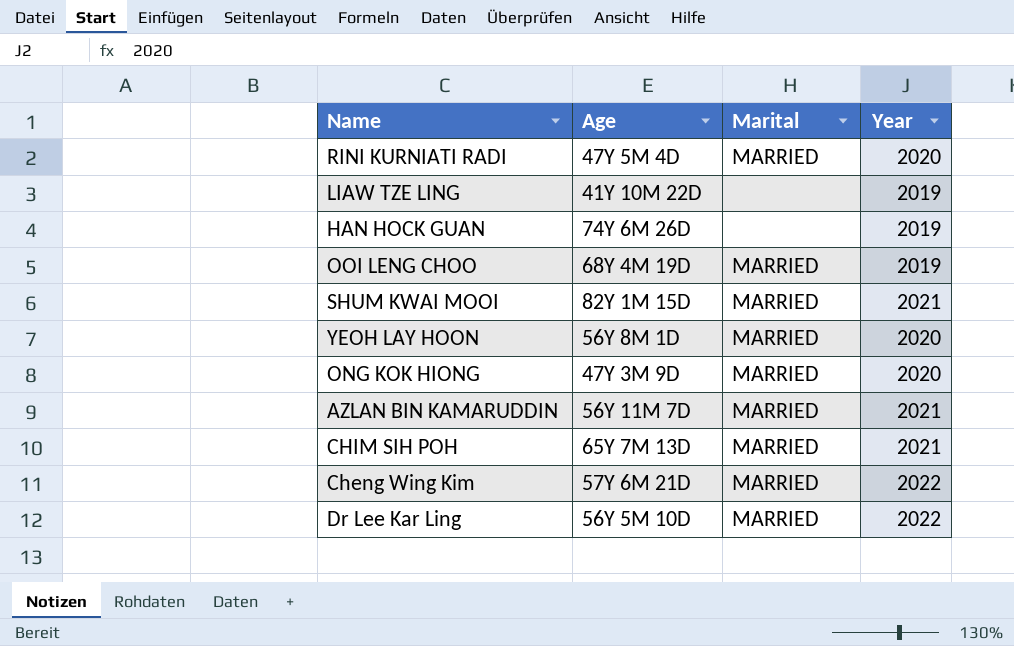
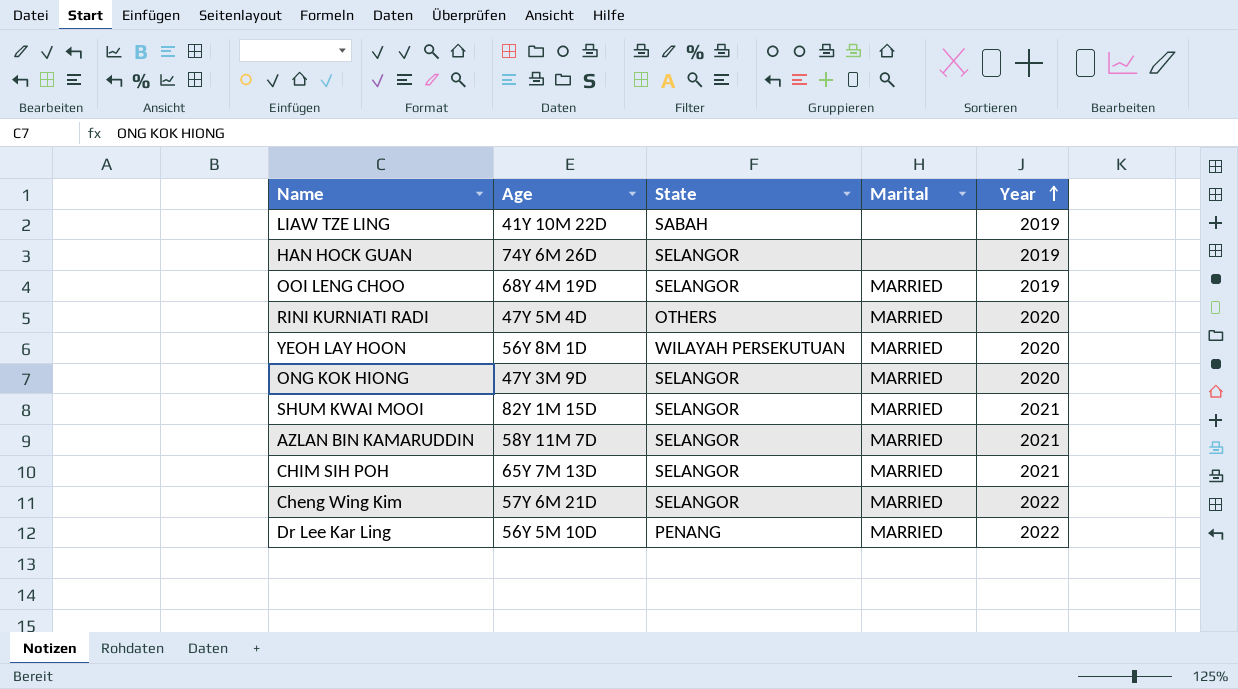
row order: none -> Year ascending
column State | position: none -> 3
AZLAN BIN KAMARUDDIN | Age: 56Y 11M 7D -> 58Y 11M 7D

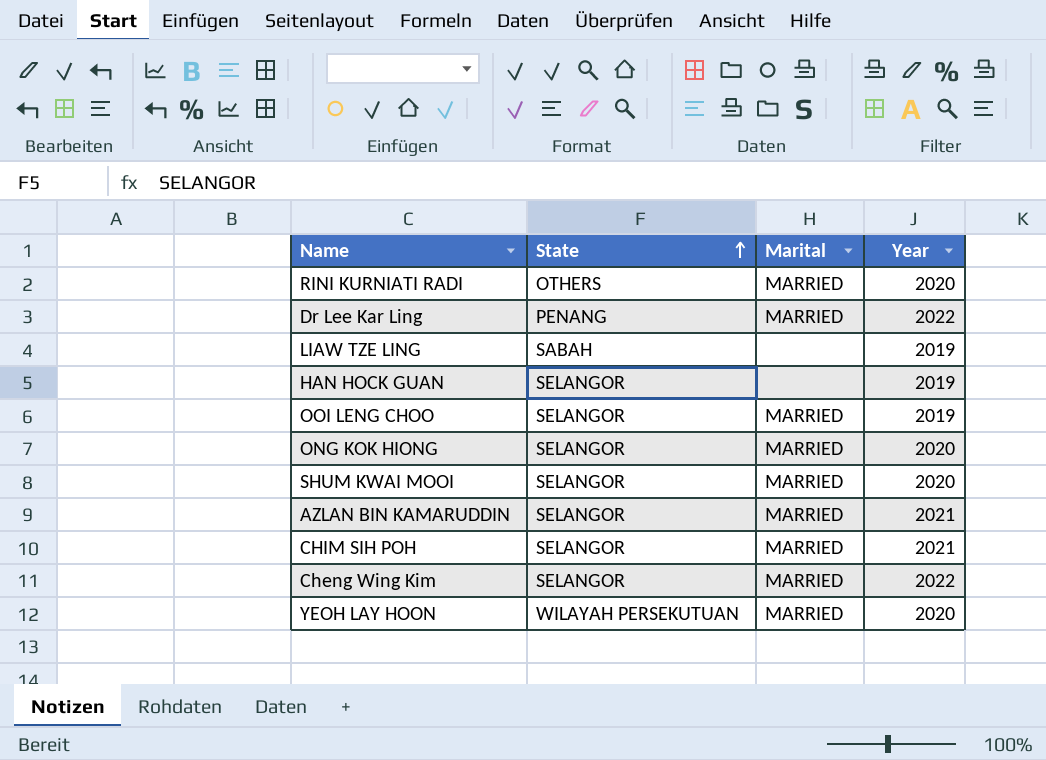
row order: Year ascending -> State ascending
column Age | position: 2 -> none
SHUM KWAI MOOI | Year: 2021 -> 2020

